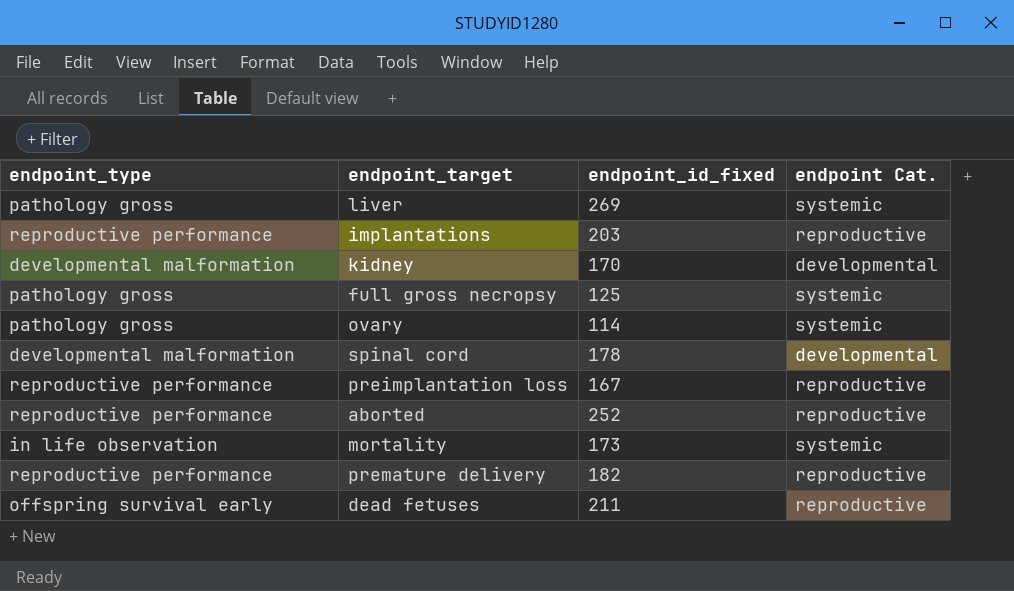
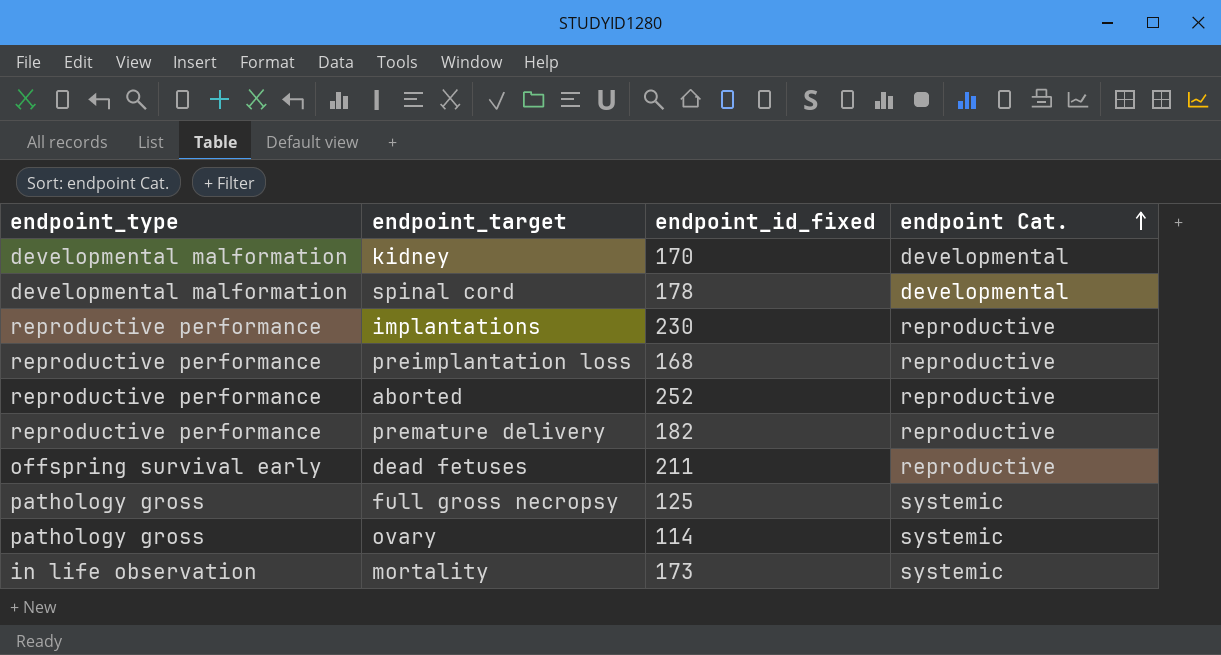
row order: none -> endpoint Cat. ascending
row liver: pathology gross | 269 | systemic -> none
implantations | endpoint_id_fixed: 203 -> 230
preimplantation loss | endpoint_id_fixed: 167 -> 168

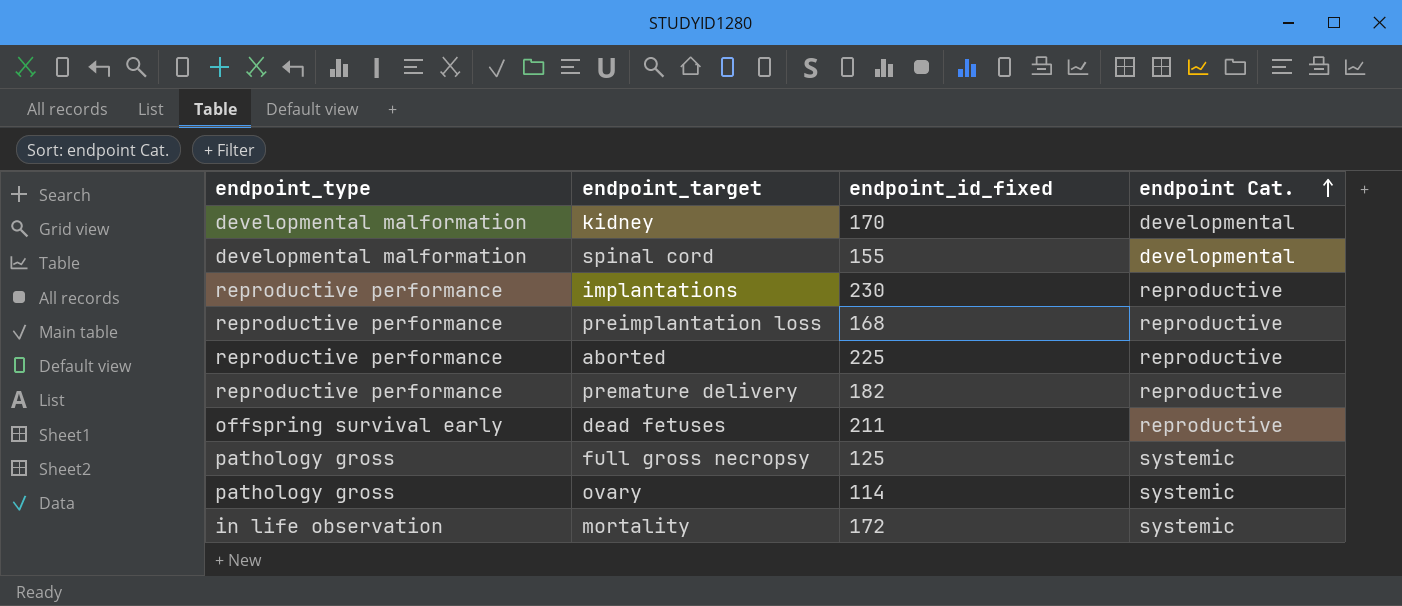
spinal cord | endpoint_id_fixed: 178 -> 155
aborted | endpoint_id_fixed: 252 -> 225
mortality | endpoint_id_fixed: 173 -> 172

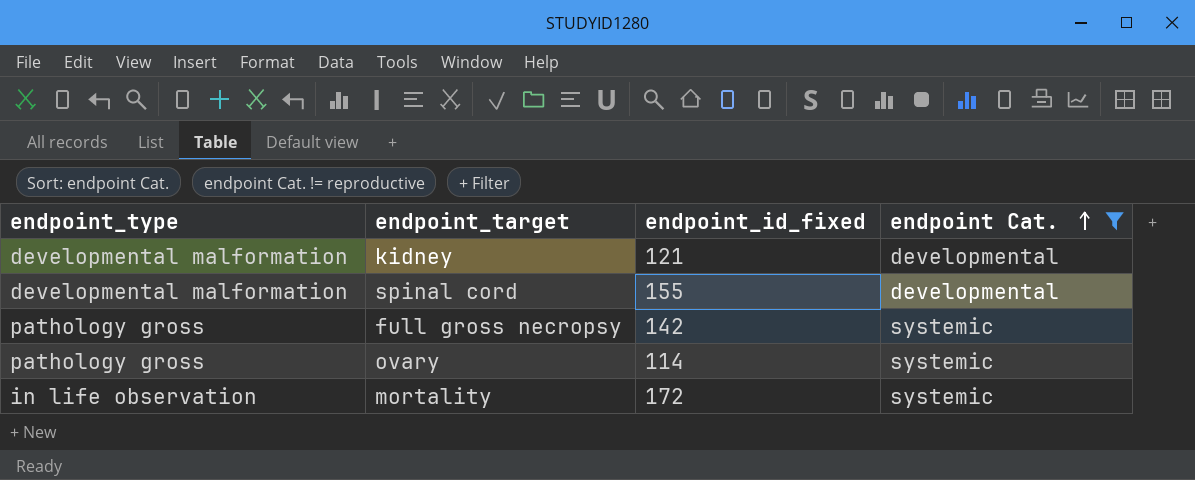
filter: none -> endpoint Cat. != reproductive
kidney | endpoint_id_fixed: 170 -> 121
full gross necropsy | endpoint_id_fixed: 125 -> 142

